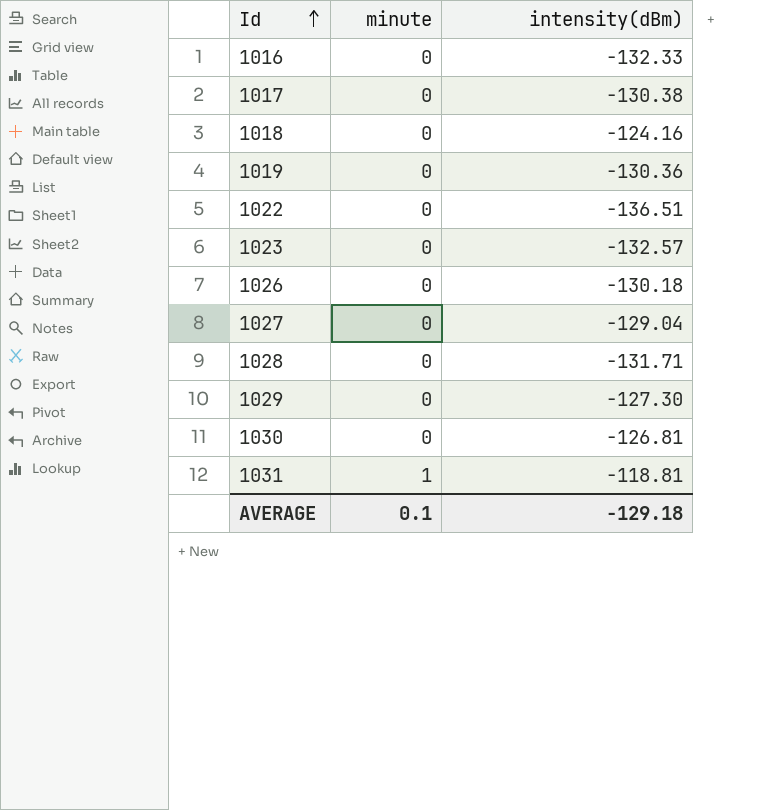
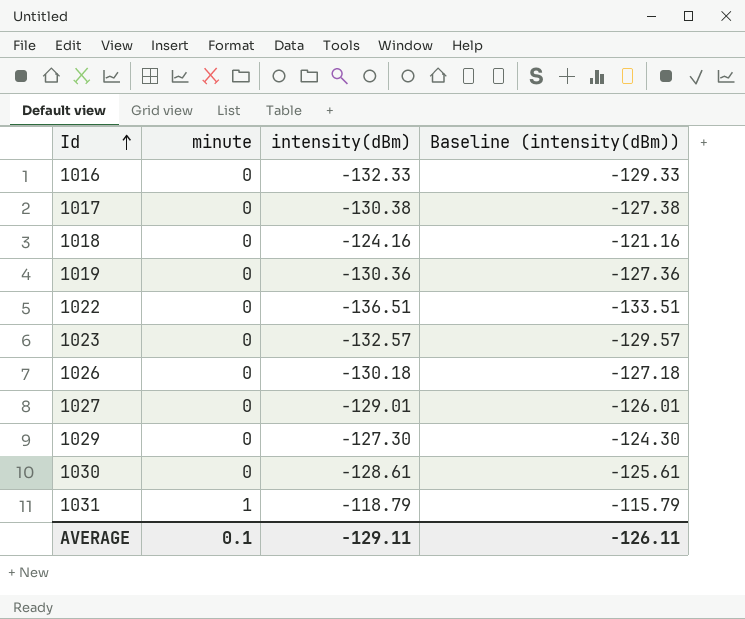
column Baseline (intensity(dBm)) | formula: none -> [intensity(dBm)] + 3
row 1028: 0 | -131.71 -> none
1027 | intensity(dBm): -129.04 -> -129.01
1030 | intensity(dBm): -126.81 -> -128.61
1031 | intensity(dBm): -118.81 -> -118.79
AVERAGE | intensity(dBm): -129.18 -> -129.11

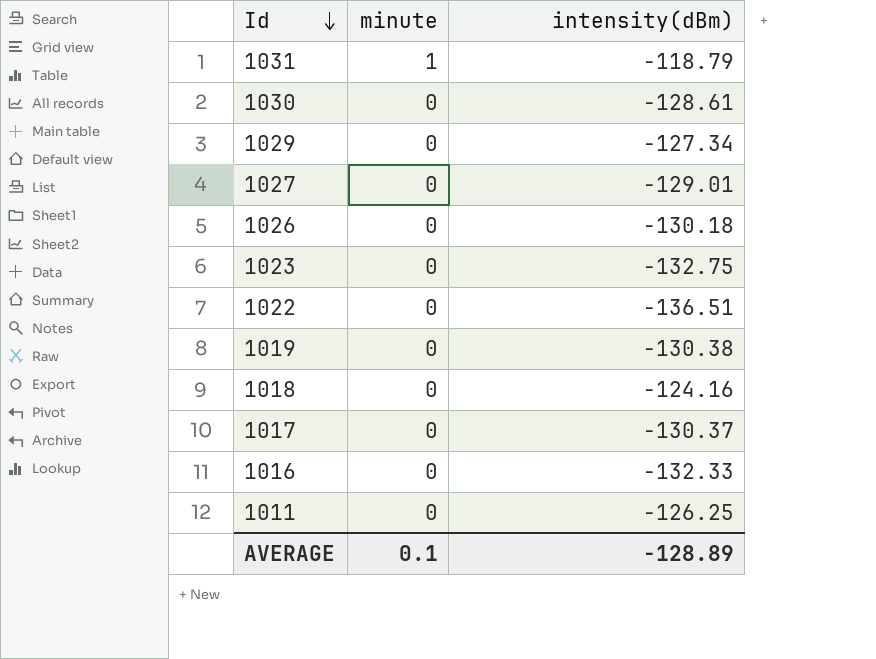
row order: Id ascending -> Id descending
column Baseline (intensity(dBm)) | formula: [intensity(dBm)] + 3 -> none
1029 | intensity(dBm): -127.30 -> -127.34
1023 | intensity(dBm): -132.57 -> -132.75
1019 | intensity(dBm): -130.36 -> -130.38
1017 | intensity(dBm): -130.38 -> -130.37
row 1011: none -> 0 | -126.25
AVERAGE | intensity(dBm): -129.11 -> -128.89

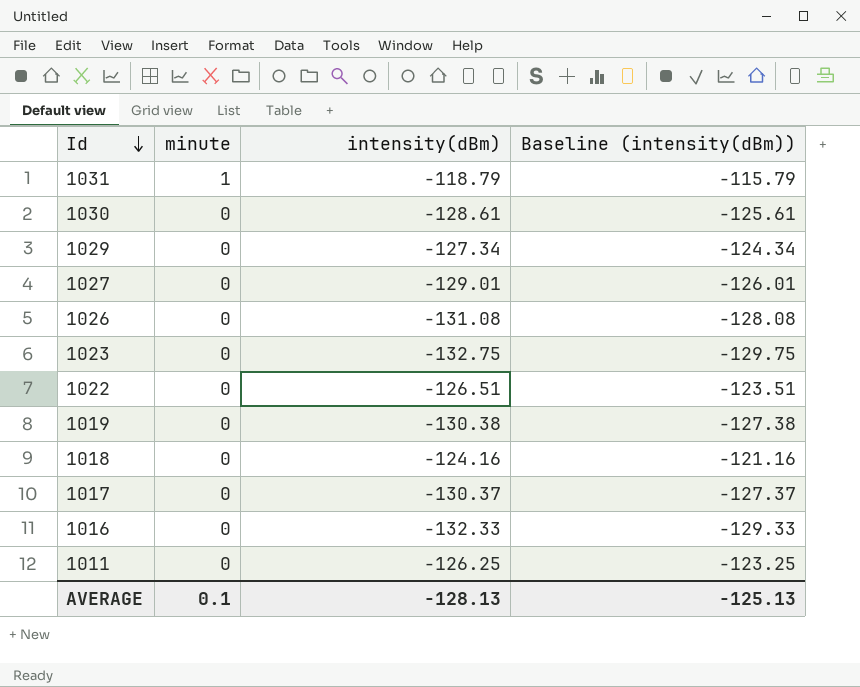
column Baseline (intensity(dBm)) | formula: none -> [intensity(dBm)] + 3
1026 | intensity(dBm): -130.18 -> -131.08
1022 | intensity(dBm): -136.51 -> -126.51
AVERAGE | intensity(dBm): -128.89 -> -128.13

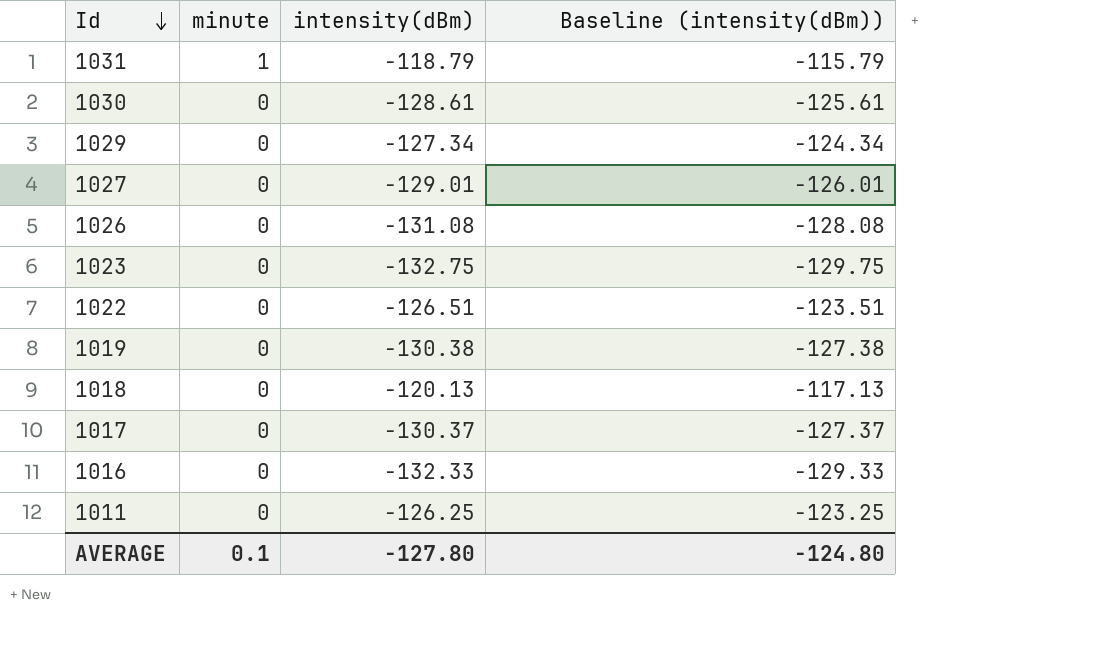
1018 | intensity(dBm): -124.16 -> -120.13
1018 | Baseline (intensity(dBm)): -121.16 -> -117.13
AVERAGE | intensity(dBm): -128.13 -> -127.80
AVERAGE | Baseline (intensity(dBm)): -125.13 -> -124.80

